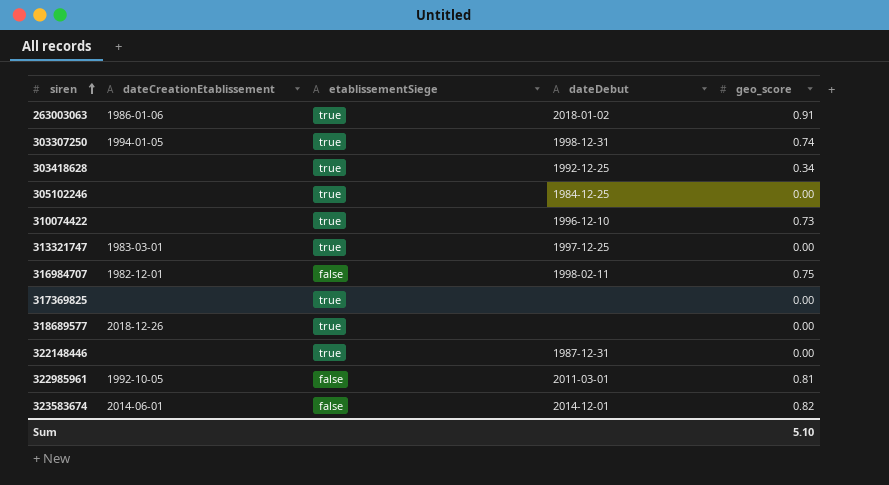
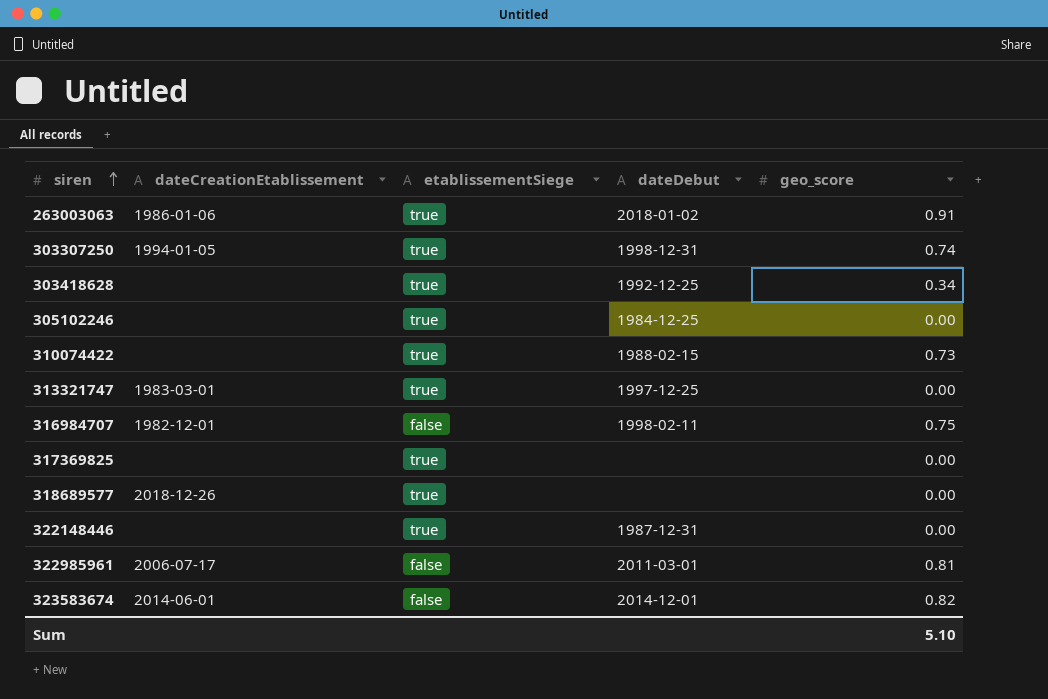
310074422 | dateDebut: 1996-12-10 -> 1988-02-15
322985961 | dateCreationEtablissement: 1992-10-05 -> 2006-07-17

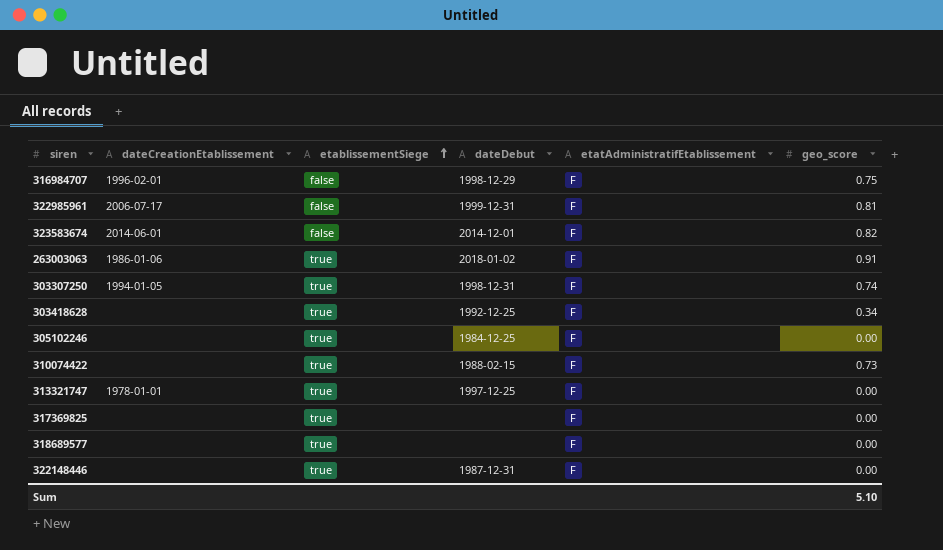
row order: siren ascending -> etablissementSiege ascending
column etatAdministratifEtablissement | position: none -> 5
316984707 | dateCreationEtablissement: 1982-12-01 -> 1996-02-01
316984707 | dateDebut: 1998-02-11 -> 1998-12-29
322985961 | dateDebut: 2011-03-01 -> 1999-12-31
313321747 | dateCreationEtablissement: 1983-03-01 -> 1978-01-01
318689577 | dateCreationEtablissement: 2018-12-26 -> none

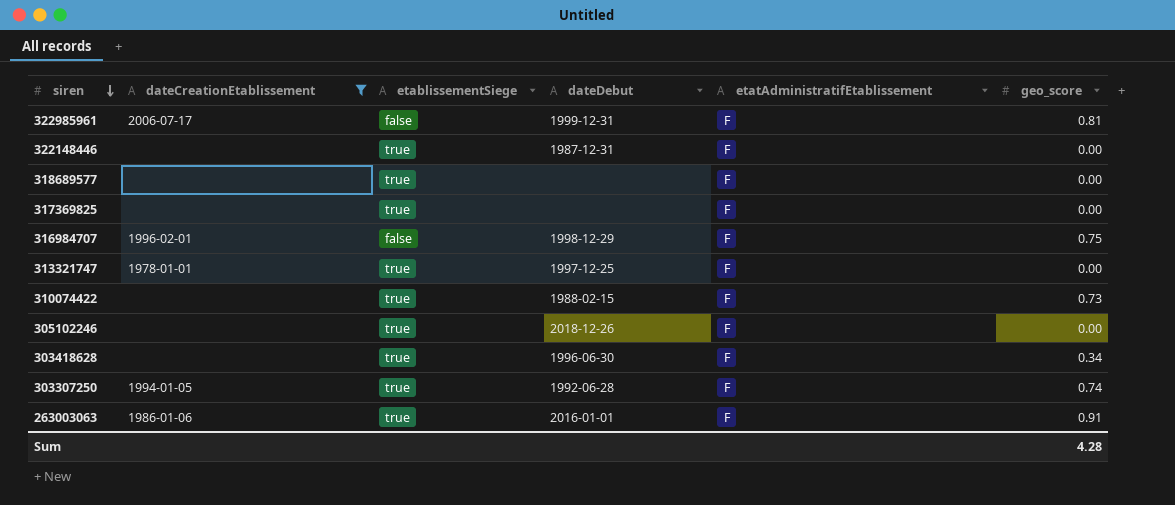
filter: none -> dateCreationEtablissement != 2014-06-01
row order: etablissementSiege ascending -> siren descending
305102246 | dateDebut: 1984-12-25 -> 2018-12-26
303418628 | dateDebut: 1992-12-25 -> 1996-06-30
303307250 | dateDebut: 1998-12-31 -> 1992-06-28
263003063 | dateDebut: 2018-01-02 -> 2016-01-01
Sum | geo_score: 5.10 -> 4.28

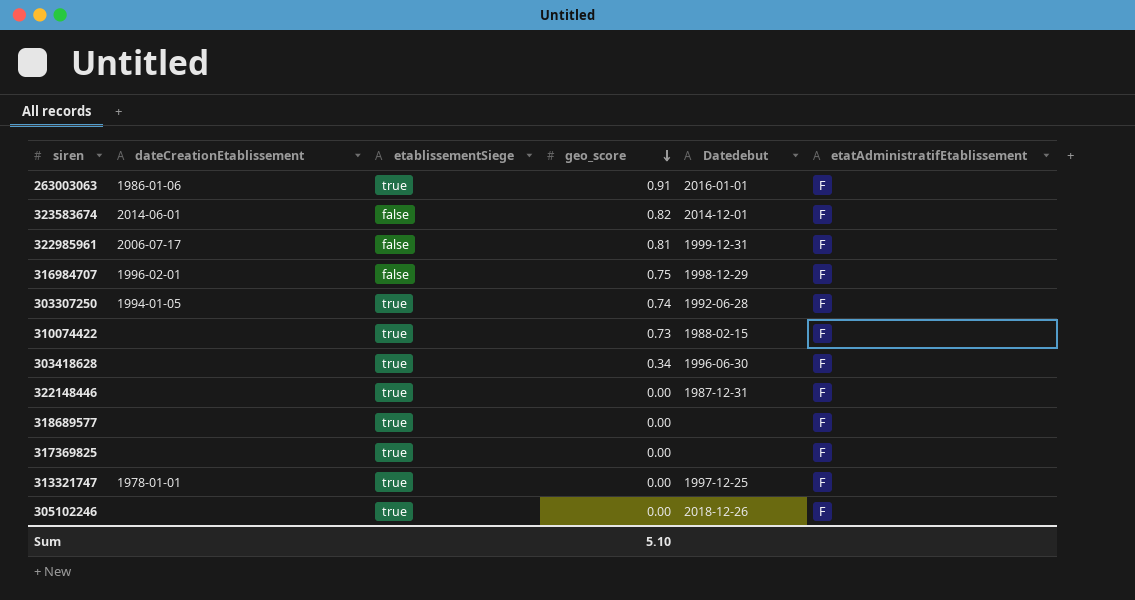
filter: dateCreationEtablissement != 2014-06-01 -> none
row order: siren descending -> geo_score descending
column geo_score | position: 6 -> 4
column name: dateDebut -> Datedebut
Sum | geo_score: 4.28 -> 5.10

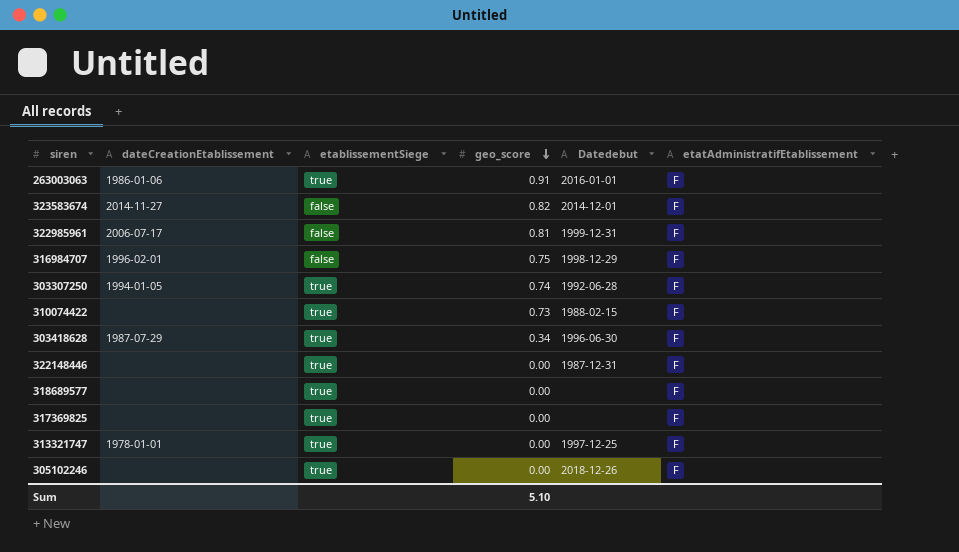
323583674 | dateCreationEtablissement: 2014-06-01 -> 2014-11-27
303418628 | dateCreationEtablissement: none -> 1987-07-29

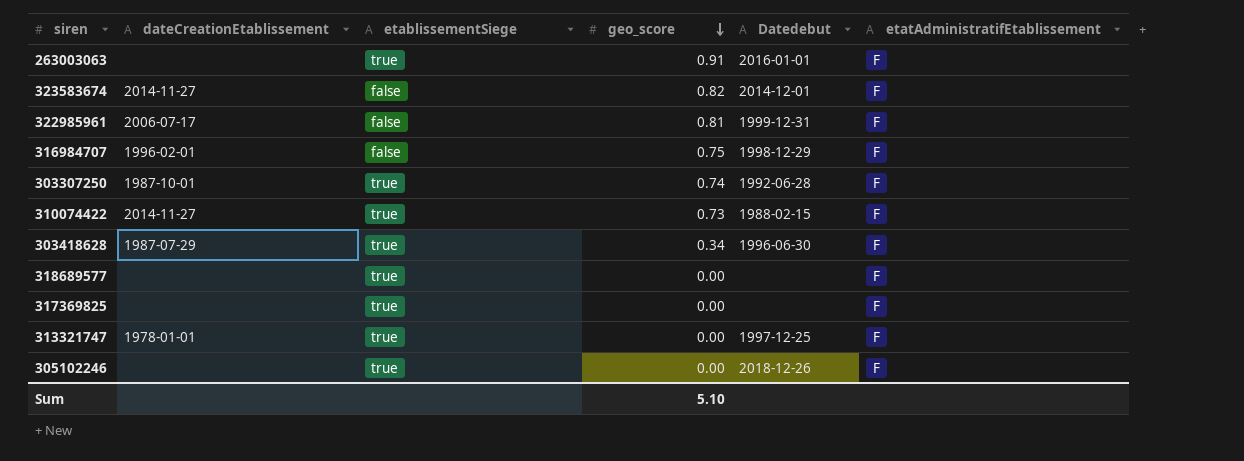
row 322148446: none | true | 0.00 | 1987-12-31 | F -> none
263003063 | dateCreationEtablissement: 1986-01-06 -> none
303307250 | dateCreationEtablissement: 1994-01-05 -> 1987-10-01
310074422 | dateCreationEtablissement: none -> 2014-11-27

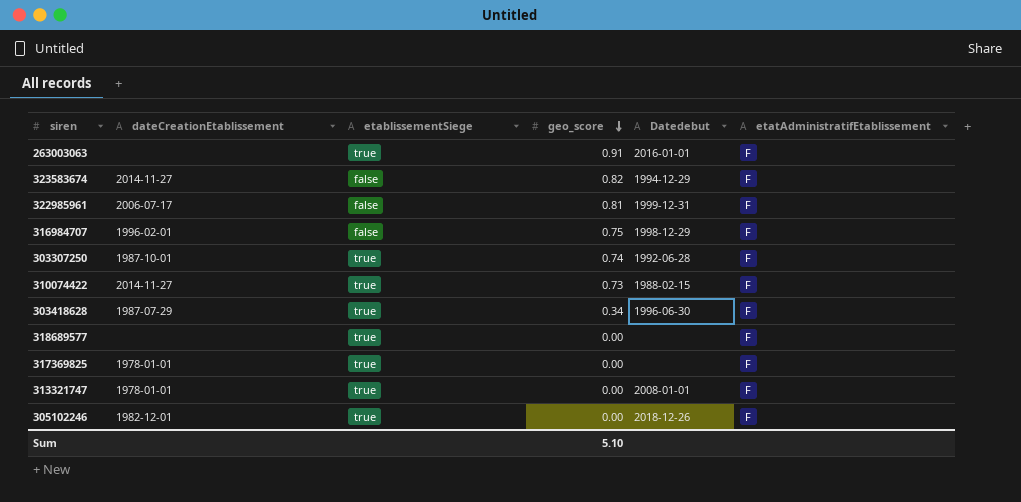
323583674 | Datedebut: 2014-12-01 -> 1994-12-29
317369825 | dateCreationEtablissement: none -> 1978-01-01
313321747 | Datedebut: 1997-12-25 -> 2008-01-01
305102246 | dateCreationEtablissement: none -> 1982-12-01

